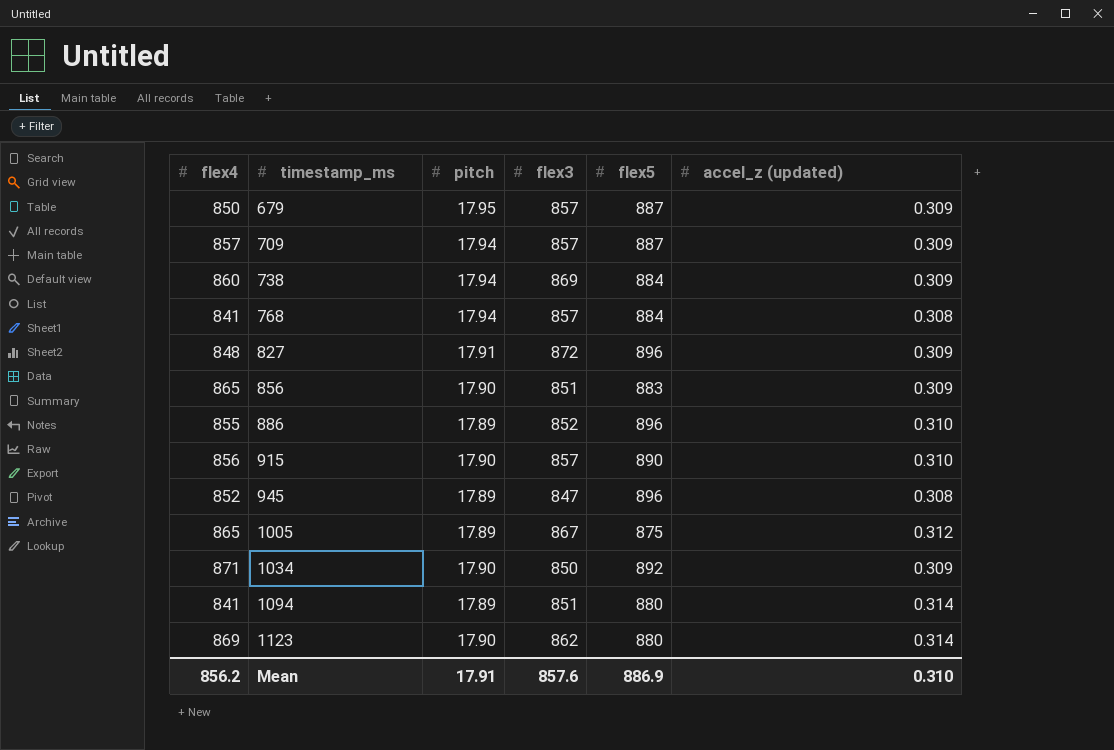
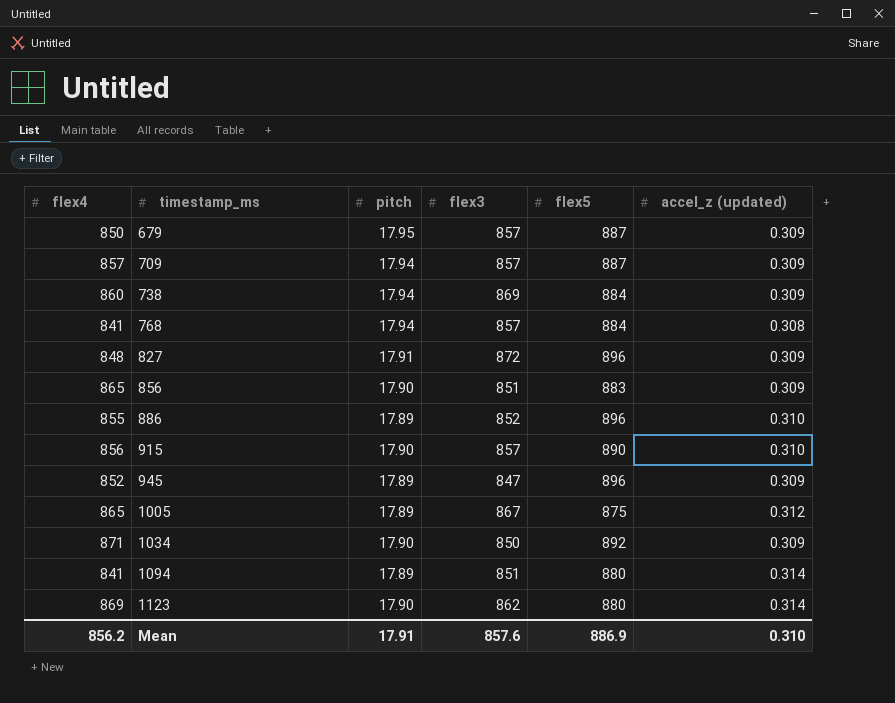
945 | accel_z (updated): 0.308 -> 0.309

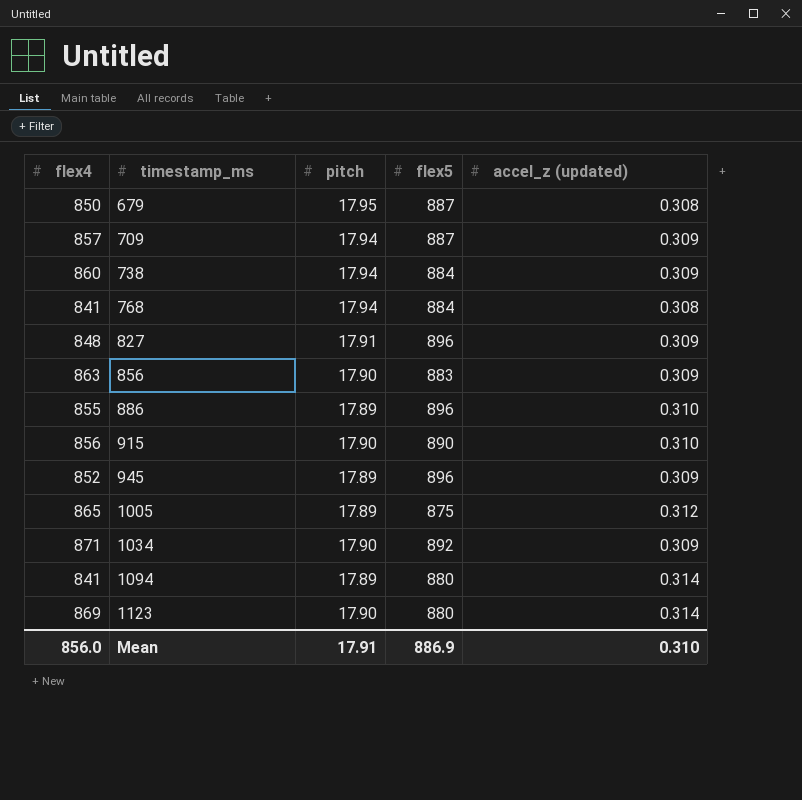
column flex3 | position: 4 -> none
679 | accel_z (updated): 0.309 -> 0.308
856 | flex4: 865 -> 863
Mean | flex4: 856.2 -> 856.0

